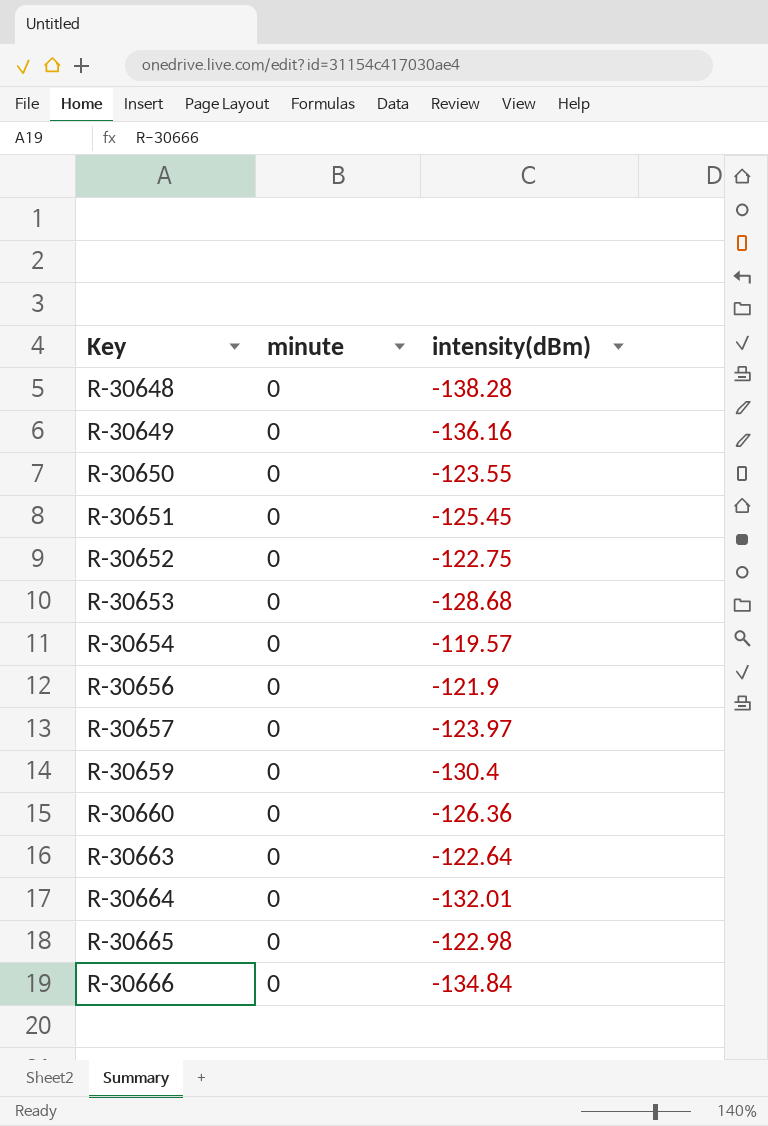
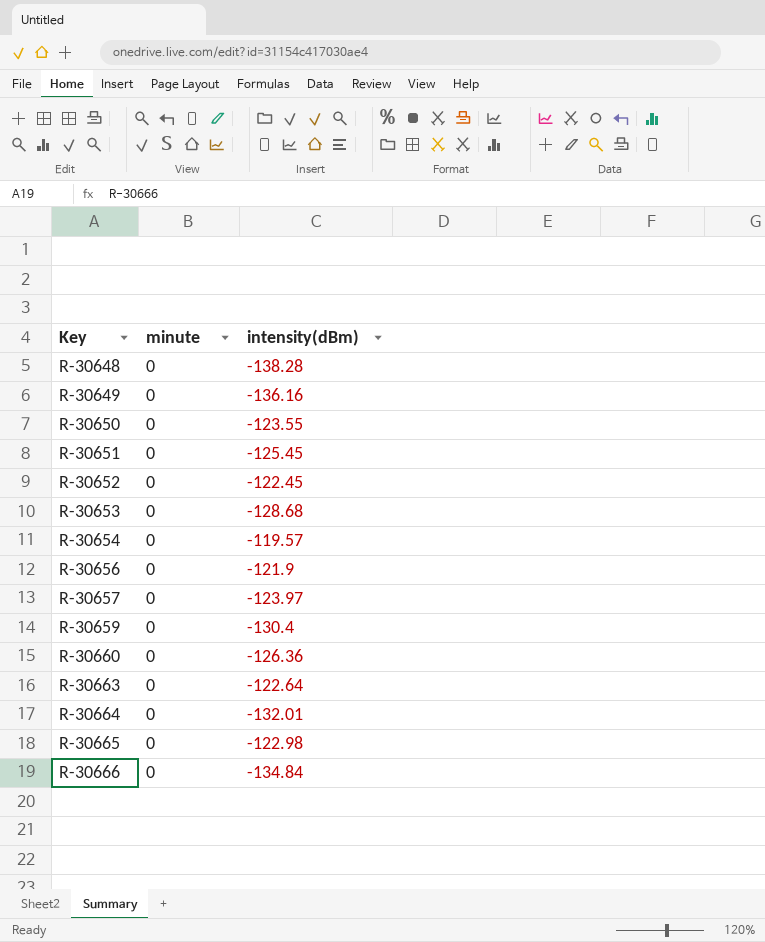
R-30652 | intensity(dBm): -122.75 -> -122.45

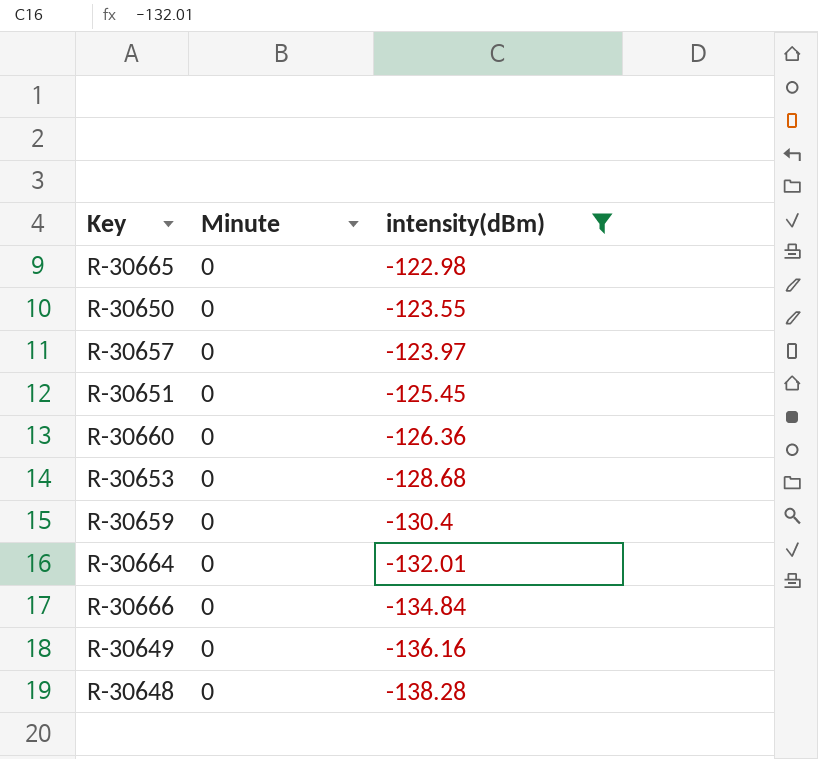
filter: none -> intensity(dBm) <= -122.98
row order: Key ascending -> intensity(dBm) descending
column name: minute -> Minute

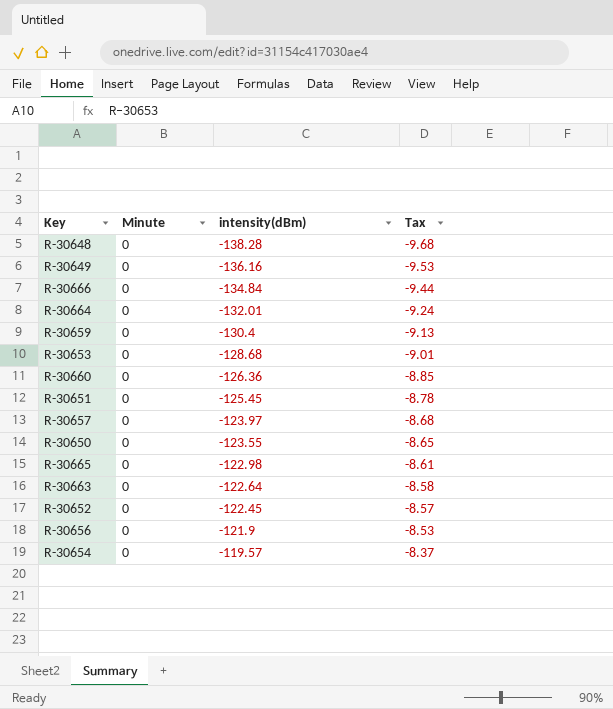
filter: intensity(dBm) <= -122.98 -> none
row order: intensity(dBm) descending -> intensity(dBm) ascending
column Tax | formula: none -> [intensity(dBm)] * 0.07

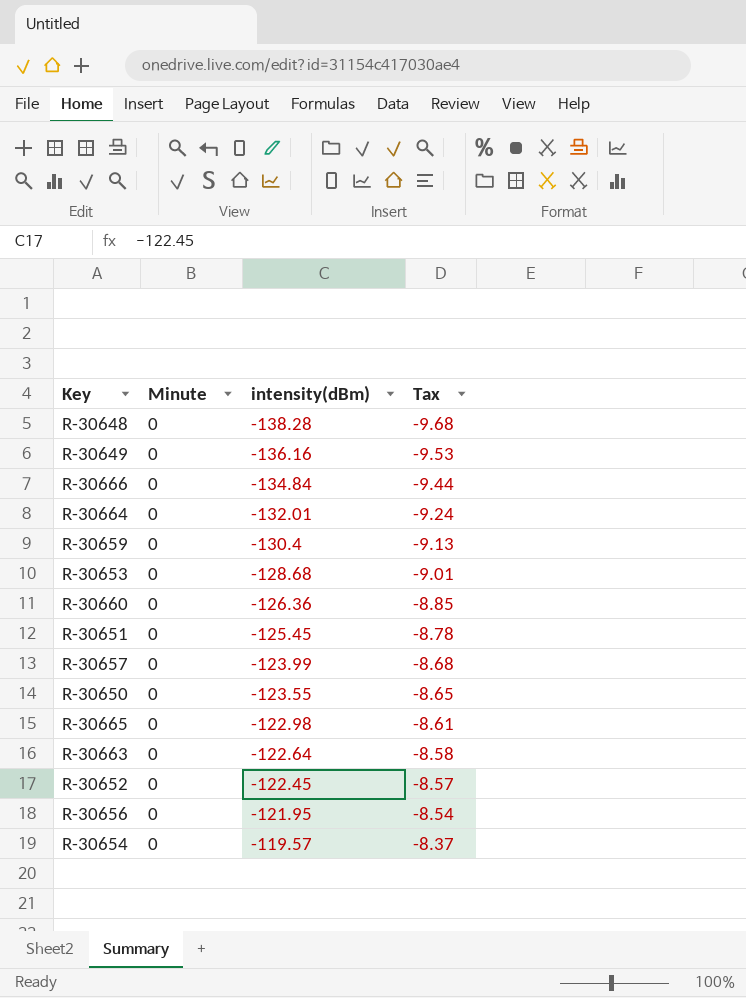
R-30657 | intensity(dBm): -123.97 -> -123.99
R-30656 | intensity(dBm): -121.9 -> -121.95
R-30656 | Tax: -8.53 -> -8.54

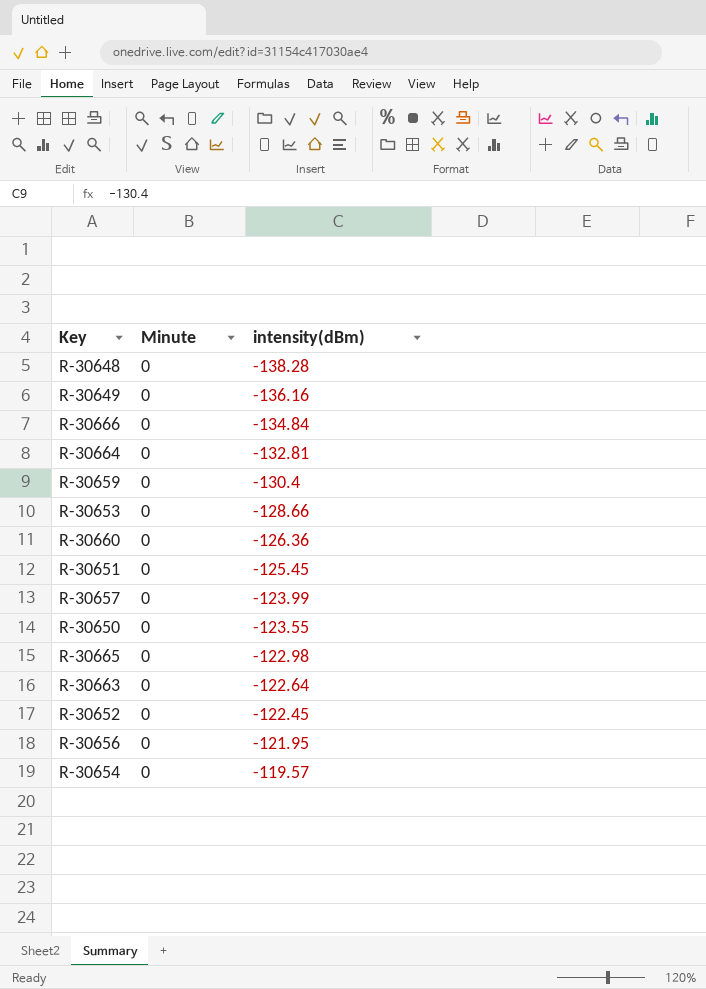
column Tax | formula: [intensity(dBm)] * 0.07 -> none
R-30664 | intensity(dBm): -132.01 -> -132.81
R-30653 | intensity(dBm): -128.68 -> -128.66

